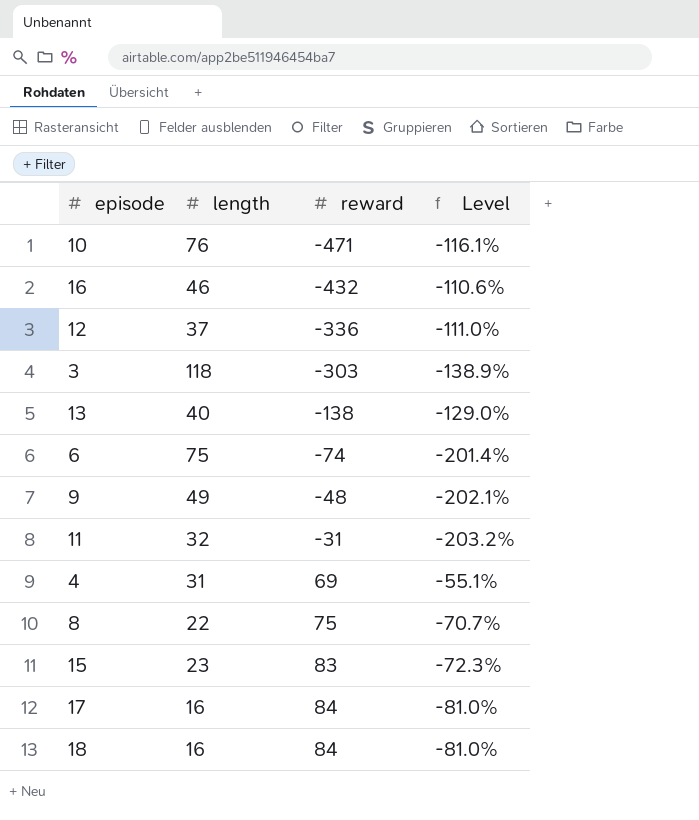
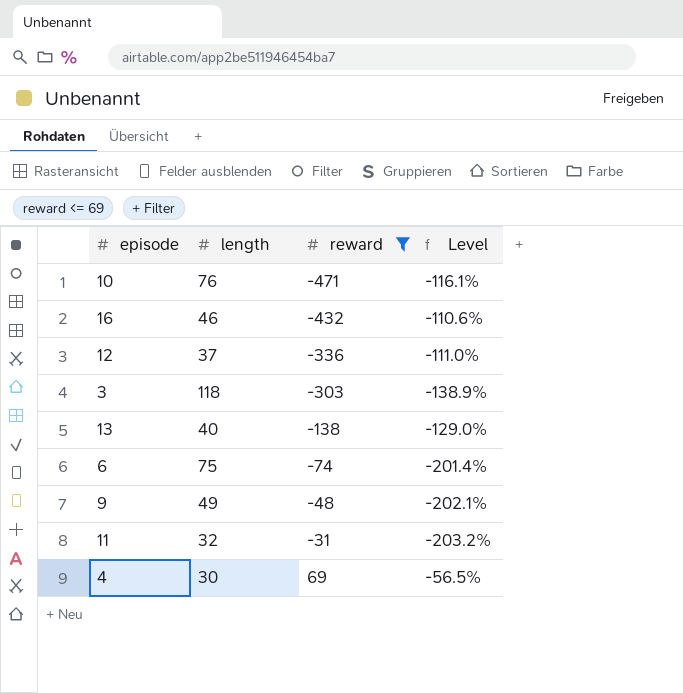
filter: none -> reward <= 69
4 | length: 31 -> 30
4 | Level: -55.1% -> -56.5%

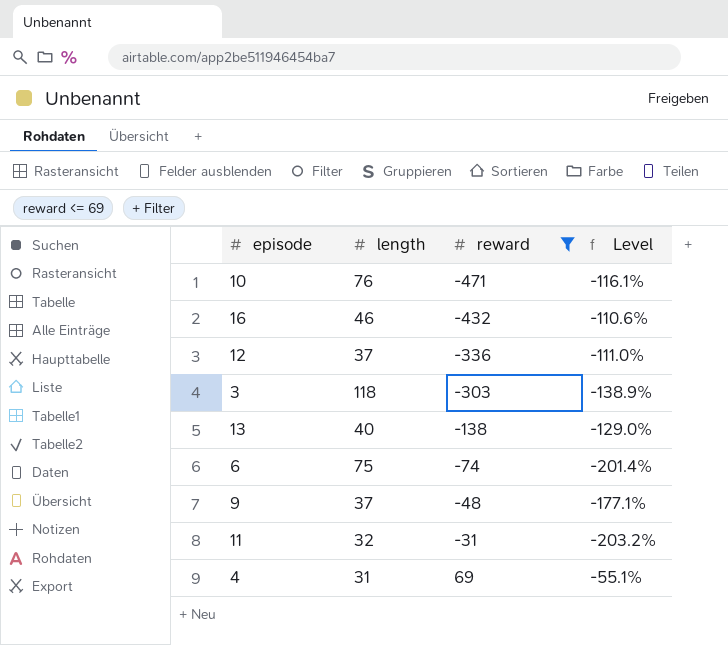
9 | length: 49 -> 37
9 | Level: -202.1% -> -177.1%
4 | length: 30 -> 31
4 | Level: -56.5% -> -55.1%

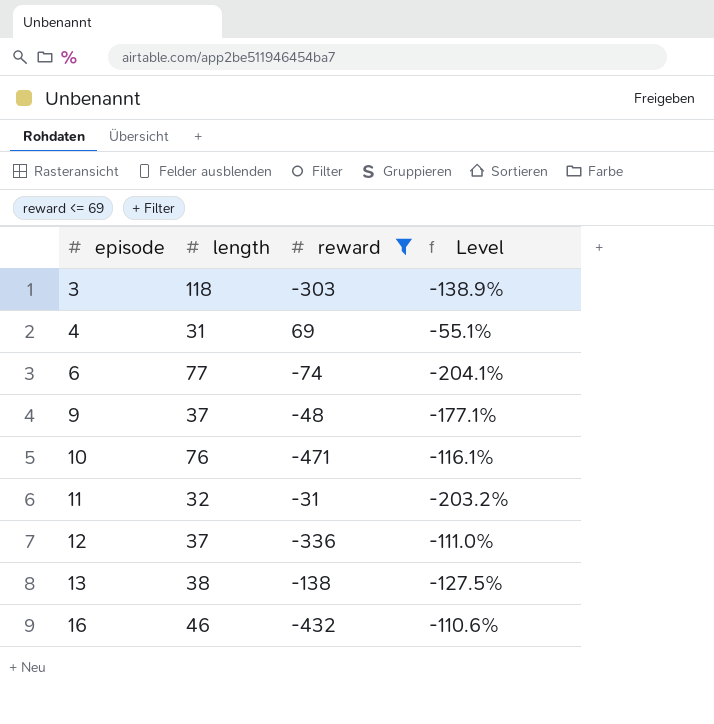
row order: reward ascending -> episode ascending
6 | length: 75 -> 77
6 | Level: -201.4% -> -204.1%
13 | length: 40 -> 38
13 | Level: -129.0% -> -127.5%

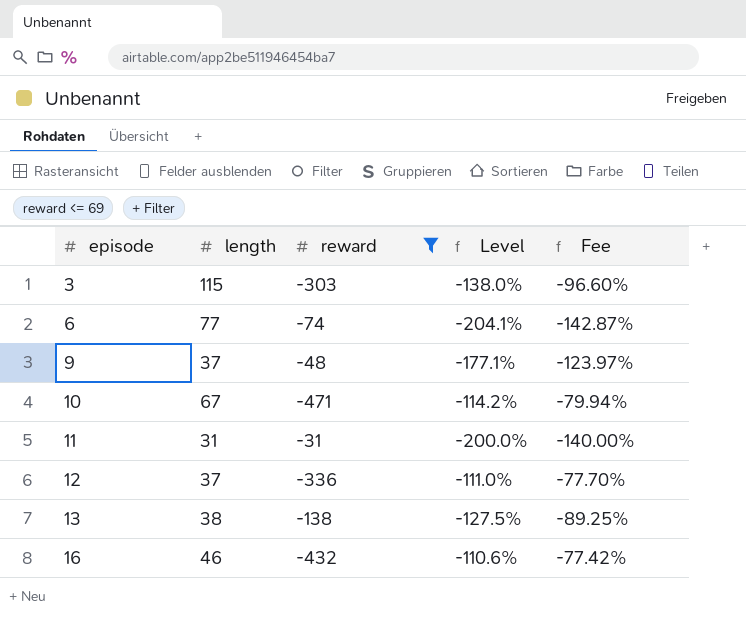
column Fee | formula: none -> [Level] * 0.7
row 4: 31 | 69 | -55.1% -> none
3 | length: 118 -> 115
3 | Level: -138.9% -> -138.0%
10 | length: 76 -> 67
10 | Level: -116.1% -> -114.2%
11 | length: 32 -> 31
11 | Level: -203.2% -> -200.0%

